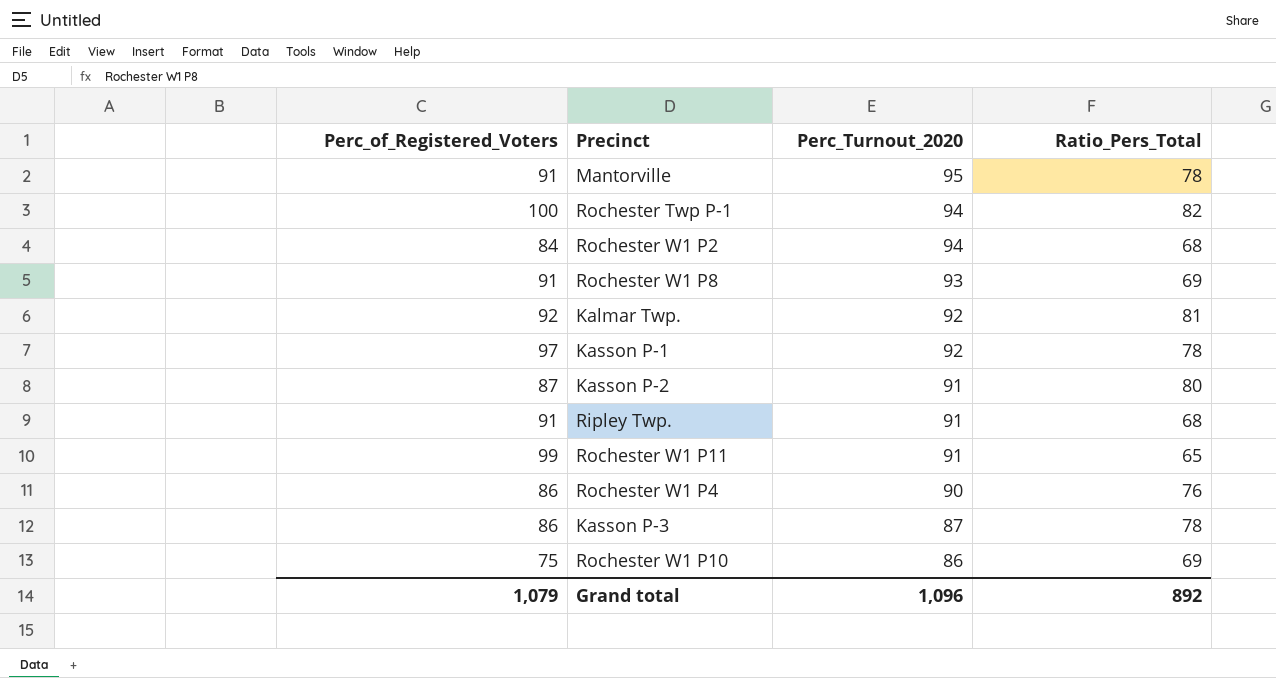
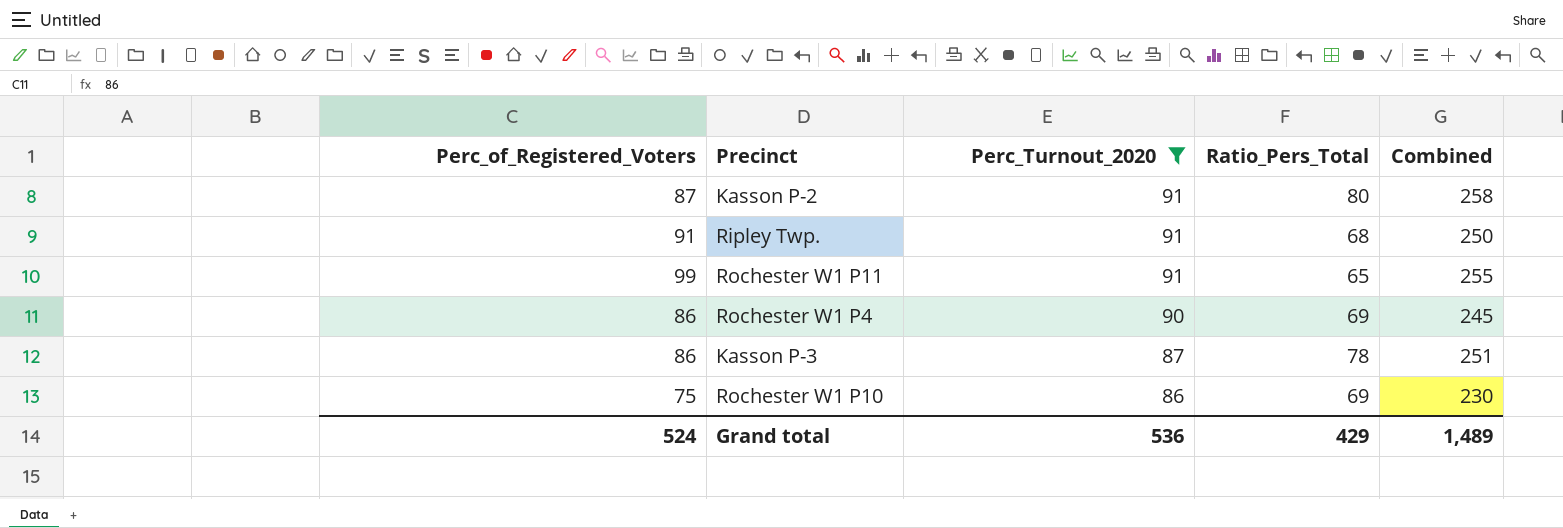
filter: none -> Perc_Turnout_2020 <= 91
column Combined | formula: none -> [Perc_of_Registered_Voters] + [Perc_Turnout_2020] + [Ratio_Pers_Total]
Rochester W1 P4 | Ratio_Pers_Total: 76 -> 69
Grand total | Perc_of_Registered_Voters: 1,079 -> 524
Grand total | Perc_Turnout_2020: 1,096 -> 536
Grand total | Ratio_Pers_Total: 892 -> 429

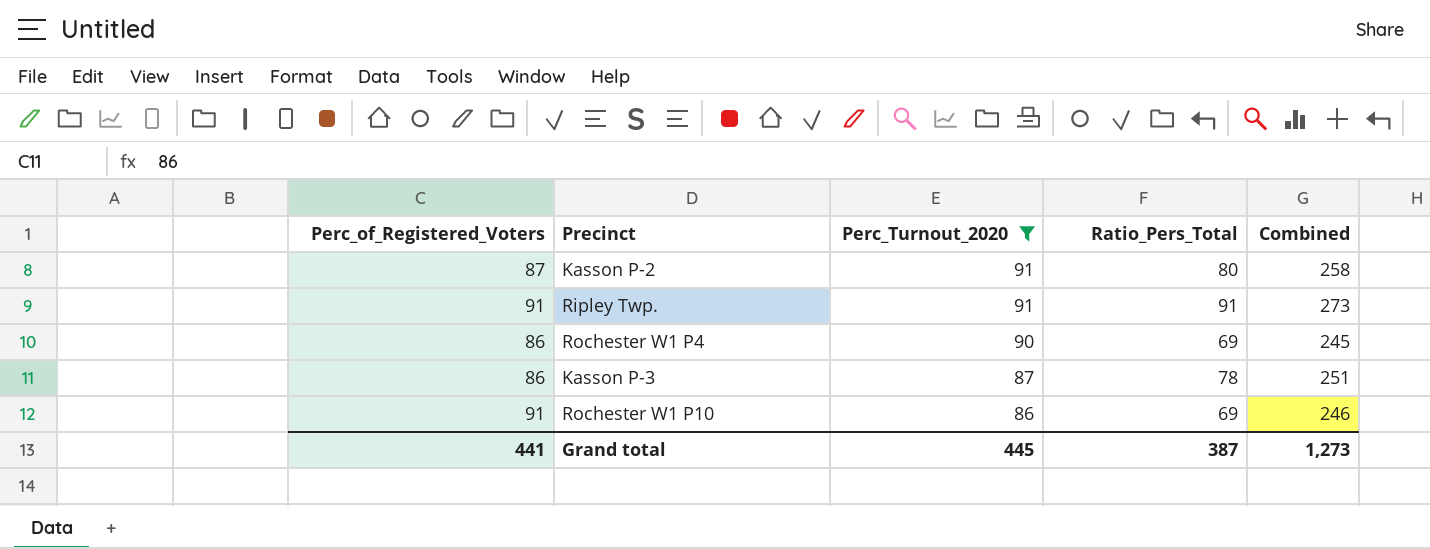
row Rochester W1 P11: 99 | 91 | 65 | 255 -> none
Ripley Twp. | Ratio_Pers_Total: 68 -> 91
Ripley Twp. | Combined: 250 -> 273
Rochester W1 P10 | Perc_of_Registered_Voters: 75 -> 91
Rochester W1 P10 | Combined: 230 -> 246
Grand total | Perc_of_Registered_Voters: 524 -> 441
Grand total | Perc_Turnout_2020: 536 -> 445
Grand total | Ratio_Pers_Total: 429 -> 387
Grand total | Combined: 1,489 -> 1,273

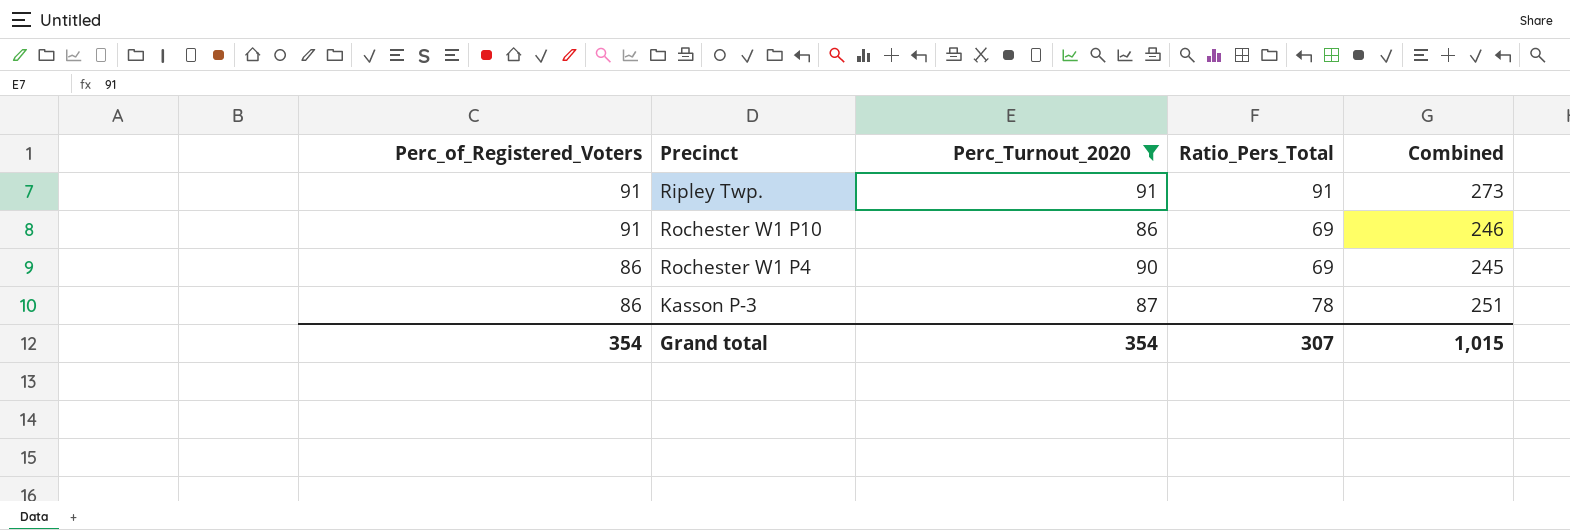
row order: Perc_Turnout_2020 descending -> Perc_of_Registered_Voters descending
row Kasson P-2: 87 | 91 | 80 | 258 -> none
Grand total | Perc_of_Registered_Voters: 441 -> 354
Grand total | Perc_Turnout_2020: 445 -> 354
Grand total | Ratio_Pers_Total: 387 -> 307
Grand total | Combined: 1,273 -> 1,015

